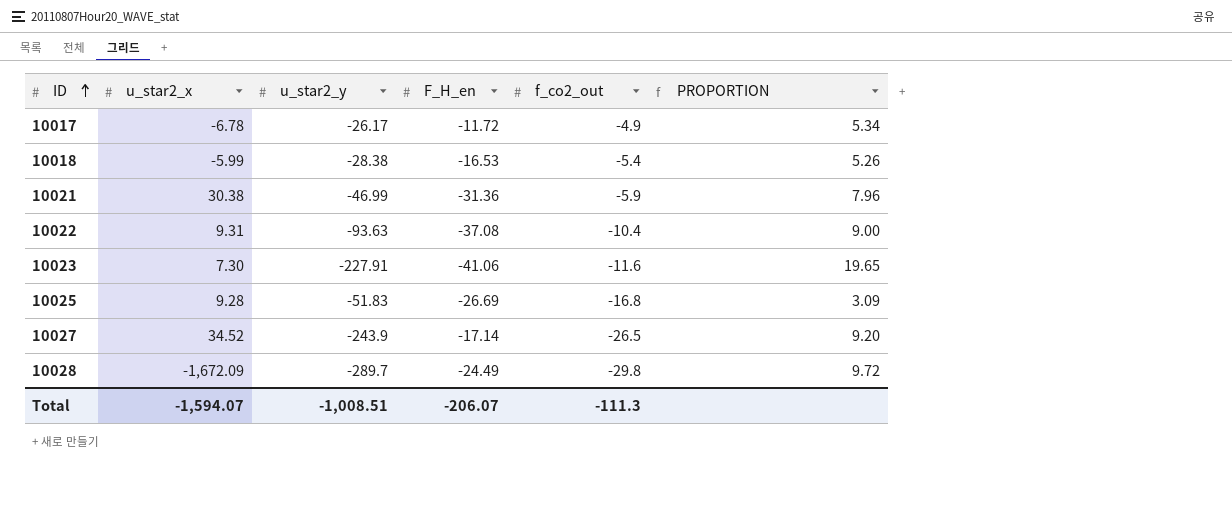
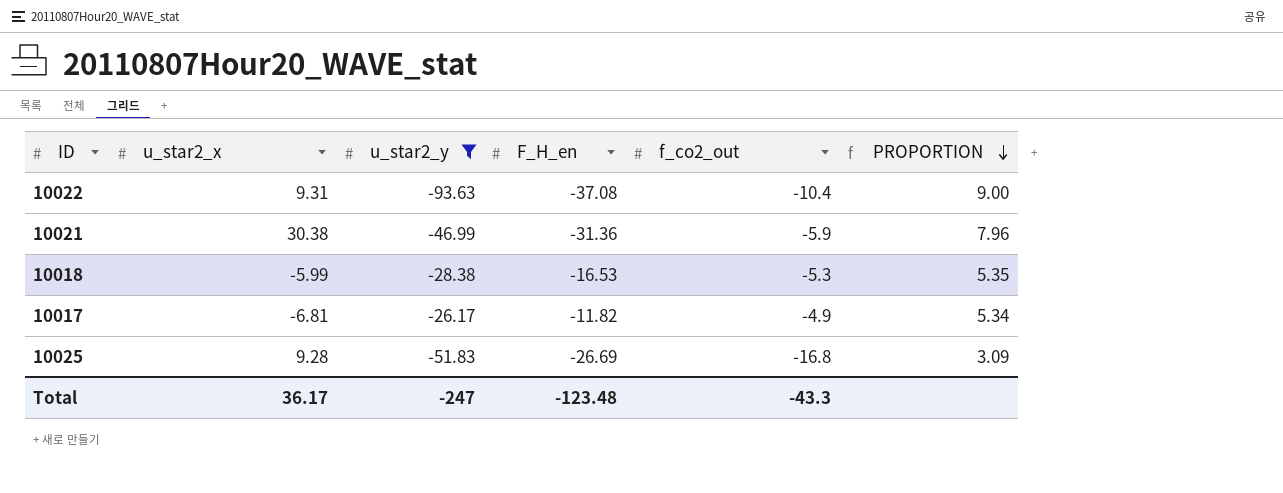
filter: none -> u_star2_y >= -93.63
row order: ID ascending -> PROPORTION descending
10018 | f_co2_out: -5.4 -> -5.3
10018 | PROPORTION: 5.26 -> 5.35
10017 | u_star2_x: -6.78 -> -6.81
10017 | F_H_en: -11.72 -> -11.82
Total | u_star2_x: -1,594.07 -> 36.17
Total | u_star2_y: -1,008.51 -> -247
Total | F_H_en: -206.07 -> -123.48
Total | f_co2_out: -111.3 -> -43.3

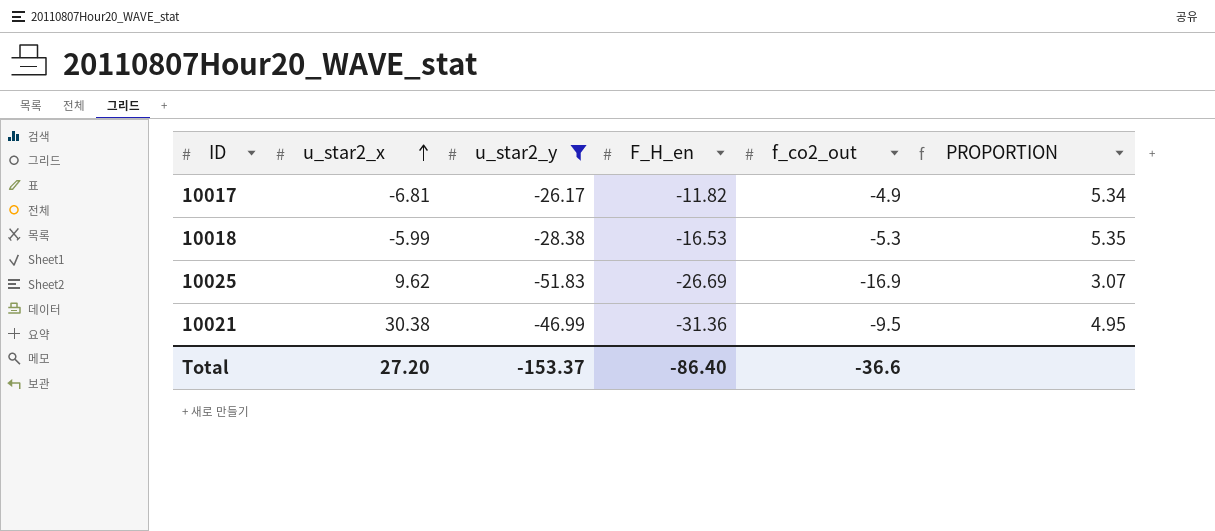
row order: PROPORTION descending -> u_star2_x ascending
row 10022: 9.31 | -93.63 | -37.08 | -10.4 | 9.00 -> none
10025 | u_star2_x: 9.28 -> 9.62
10025 | f_co2_out: -16.8 -> -16.9
10025 | PROPORTION: 3.09 -> 3.07
10021 | f_co2_out: -5.9 -> -9.5
10021 | PROPORTION: 7.96 -> 4.95
Total | u_star2_x: 36.17 -> 27.20
Total | u_star2_y: -247 -> -153.37
Total | F_H_en: -123.48 -> -86.40
Total | f_co2_out: -43.3 -> -36.6

